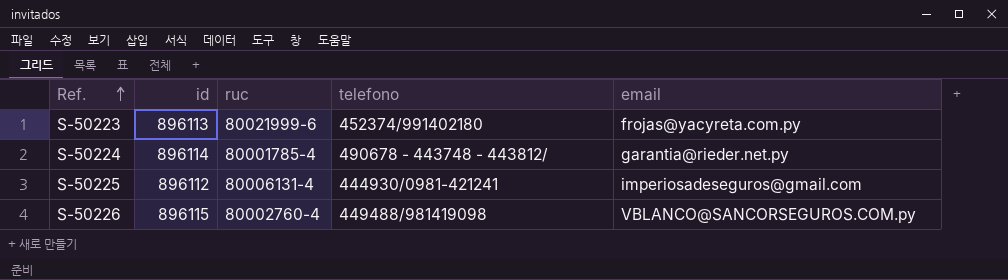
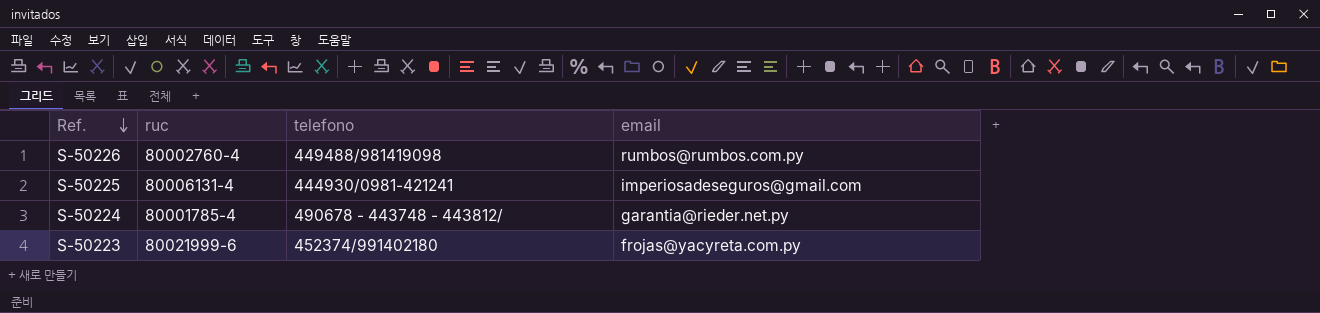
row order: Ref. ascending -> Ref. descending
column id | position: 2 -> none
S-50226 | email: VBLANCO@SANCORSEGUROS.COM.py -> rumbos@rumbos.com.py

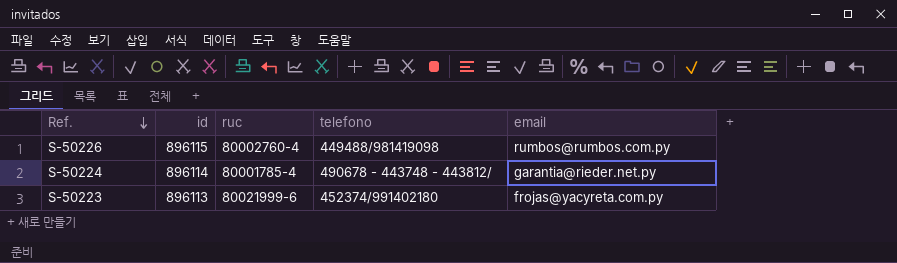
column id | position: none -> 2
row S-50225: 80006131-4 | 444930/0981-421241 | imperiosadeseguros@gmail.com -> none

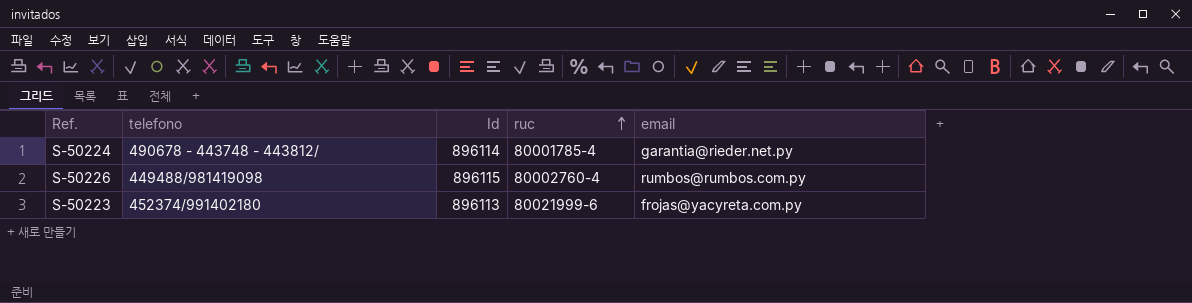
row order: Ref. descending -> ruc ascending
column telefono | position: 4 -> 2
column name: id -> Id

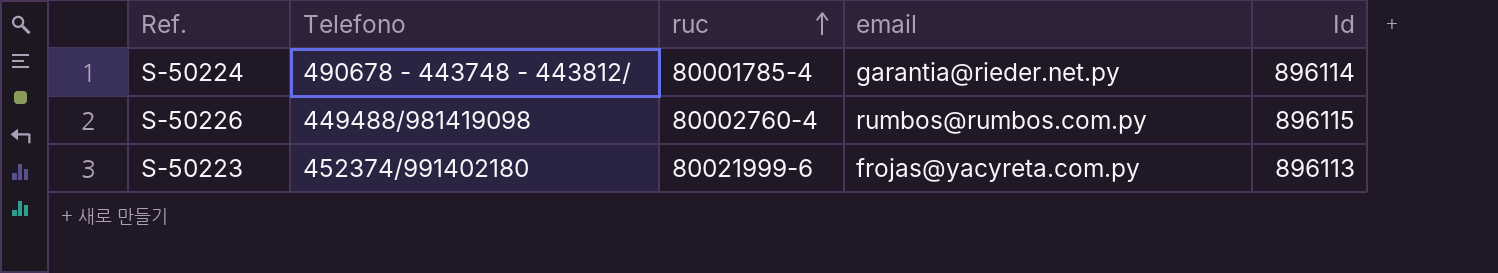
column name: telefono -> Telefono
column Id | position: 3 -> 5

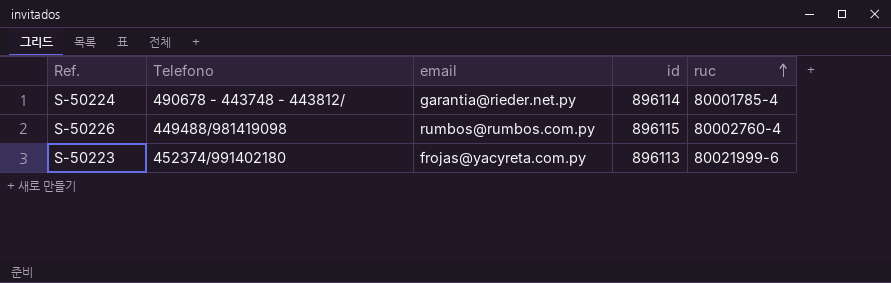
column name: Id -> id
column ruc | position: 3 -> 5

